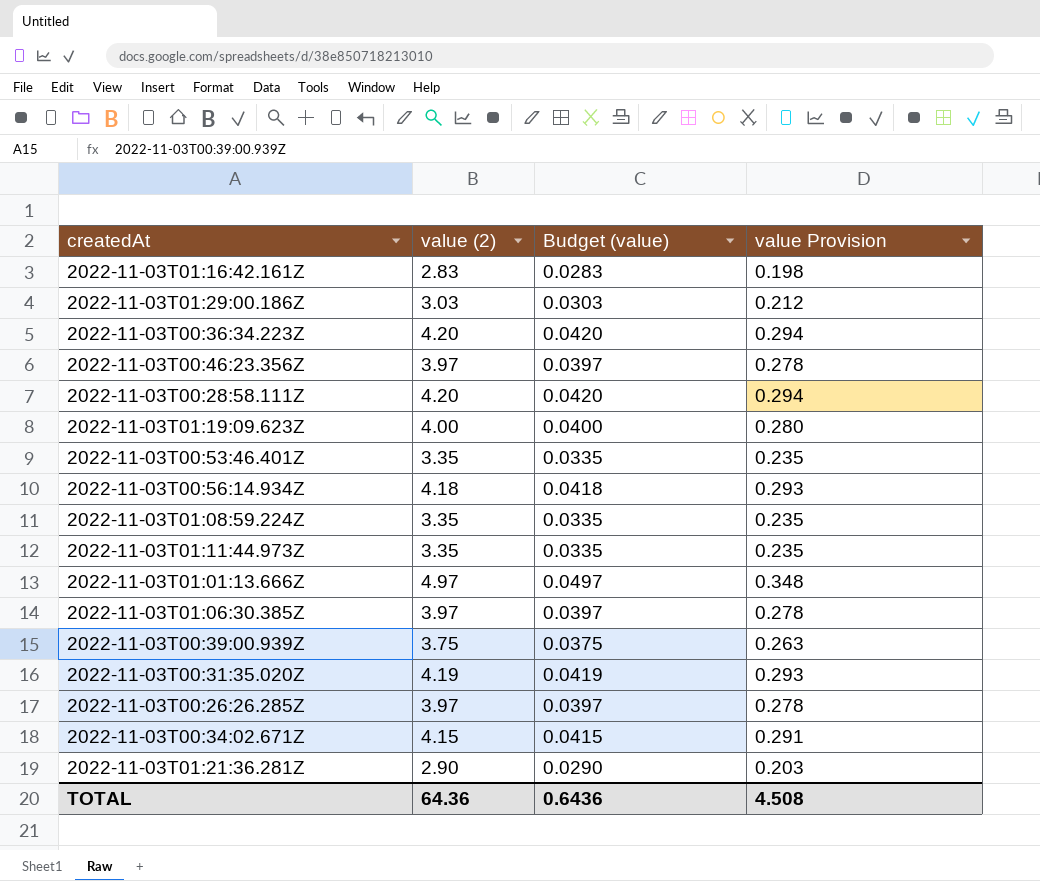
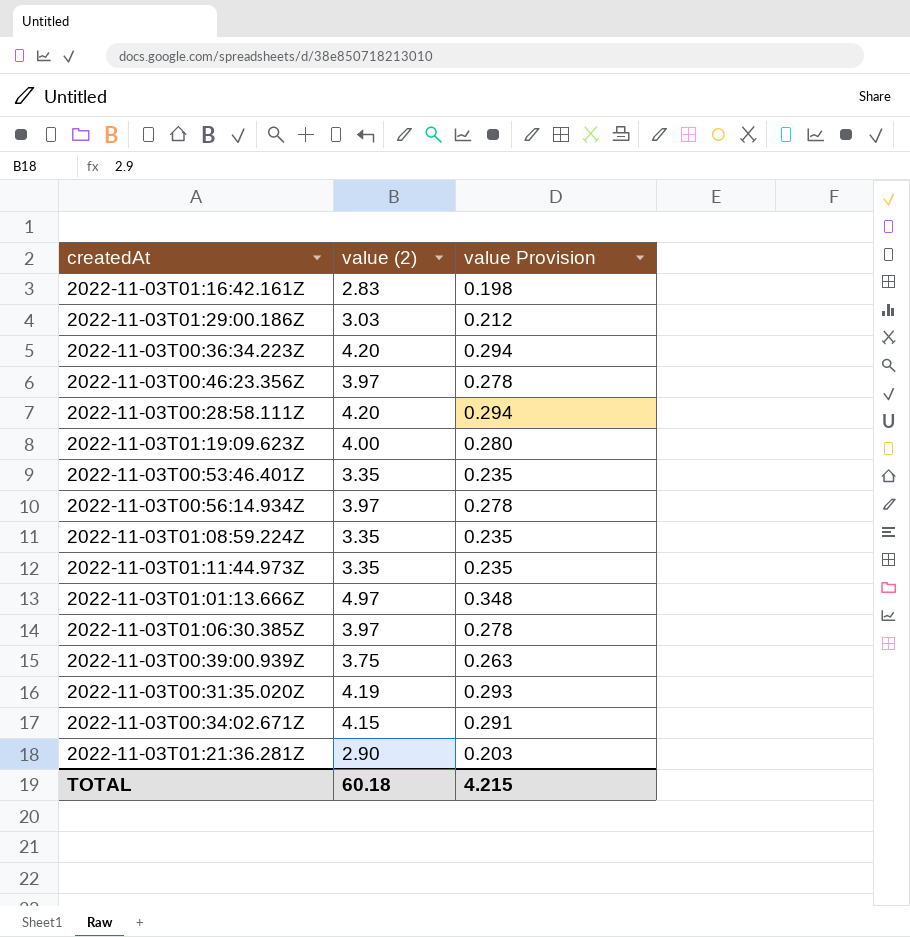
column Budget (value) | formula: [value (2)] * 0.01 -> none
row 2022-11-03T00:26:26.285Z: 3.97 | 0.0397 | 0.278 -> none
2022-11-03T00:56:14.934Z | value (2): 4.18 -> 3.97
2022-11-03T00:56:14.934Z | value Provision: 0.293 -> 0.278
TOTAL | value (2): 64.36 -> 60.18
TOTAL | value Provision: 4.508 -> 4.215

